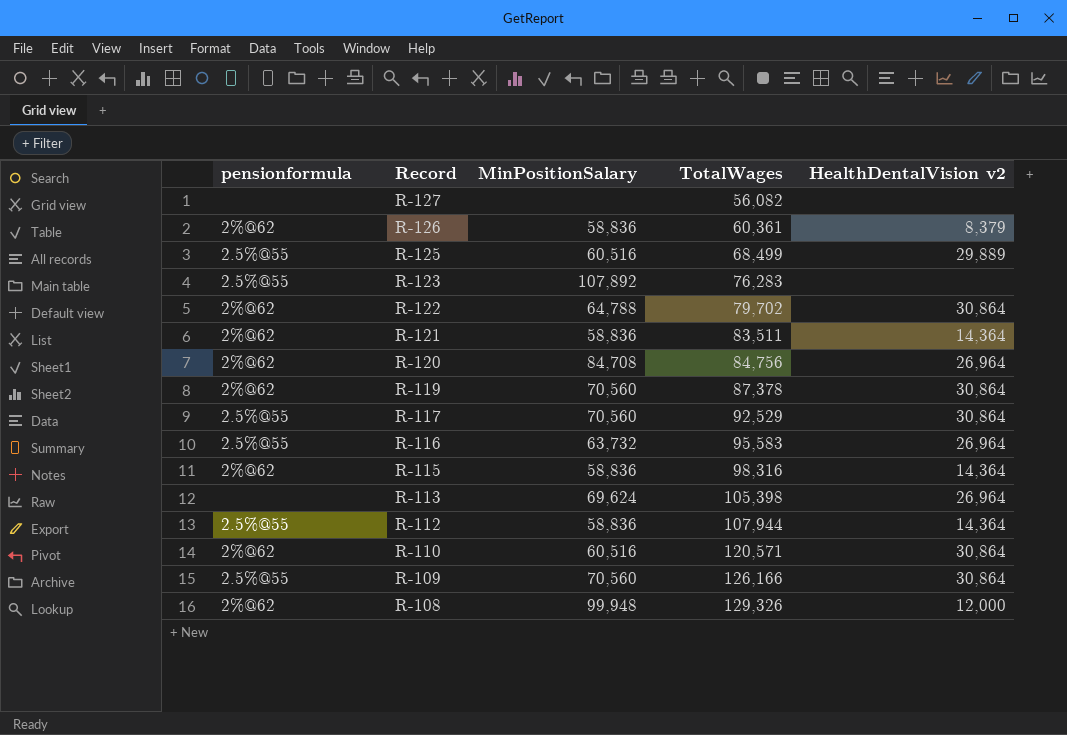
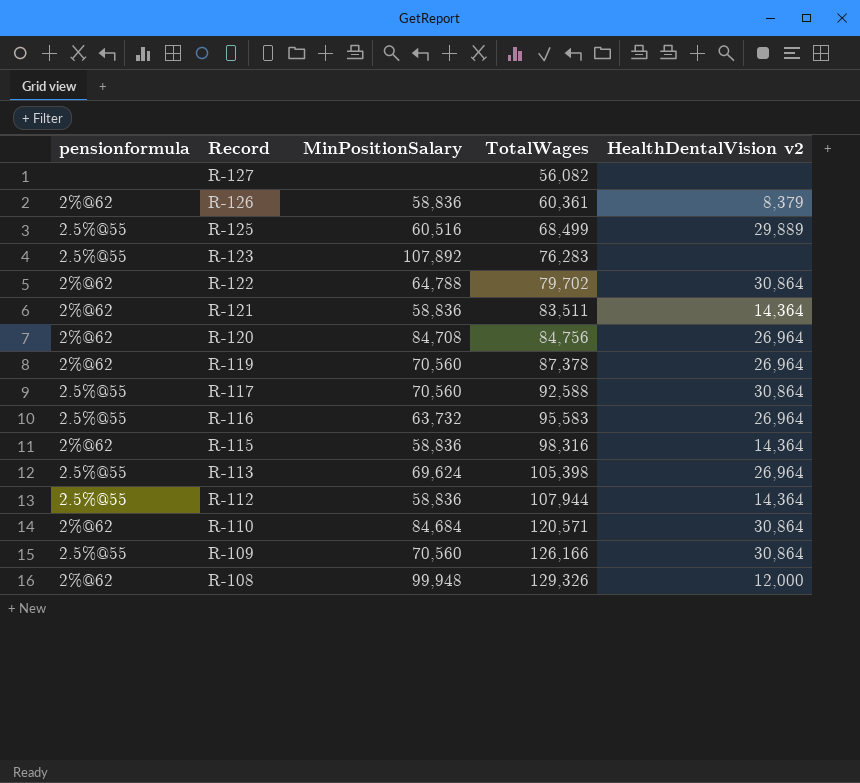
R-119 | HealthDentalVision v2: 30,864 -> 26,964
R-117 | TotalWages: 92,529 -> 92,588
R-113 | pensionformula: none -> 2.5%@55
R-110 | MinPositionSalary: 60,516 -> 84,684

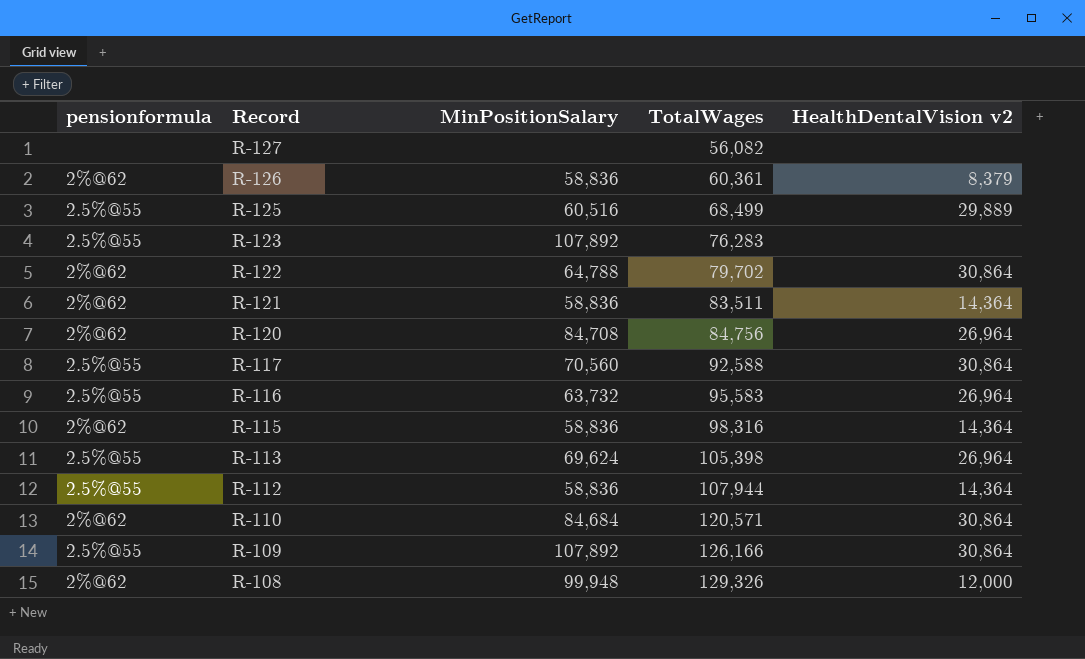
row R-119: 2%@62 | 70,560 | 87,378 | 26,964 -> none
R-109 | MinPositionSalary: 70,560 -> 107,892

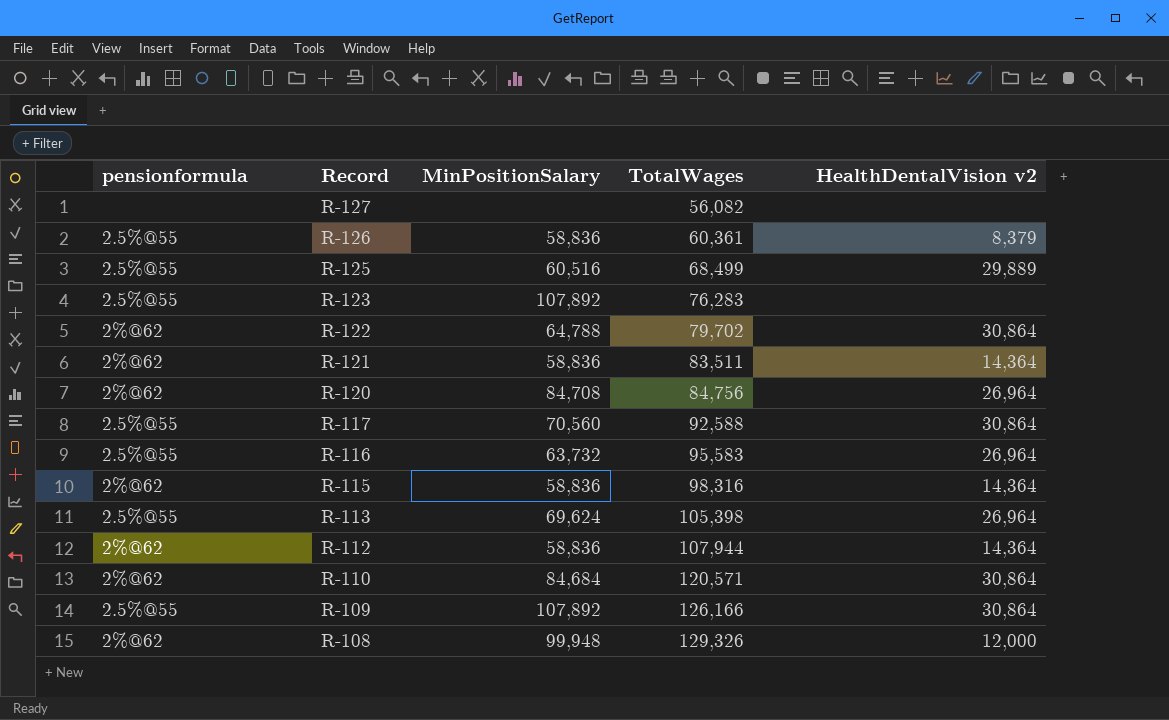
R-126 | pensionformula: 2%@62 -> 2.5%@55
R-112 | pensionformula: 2.5%@55 -> 2%@62

